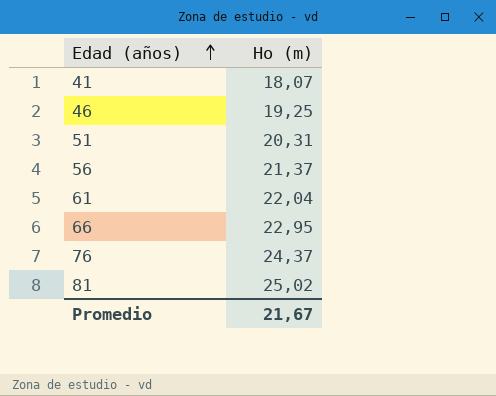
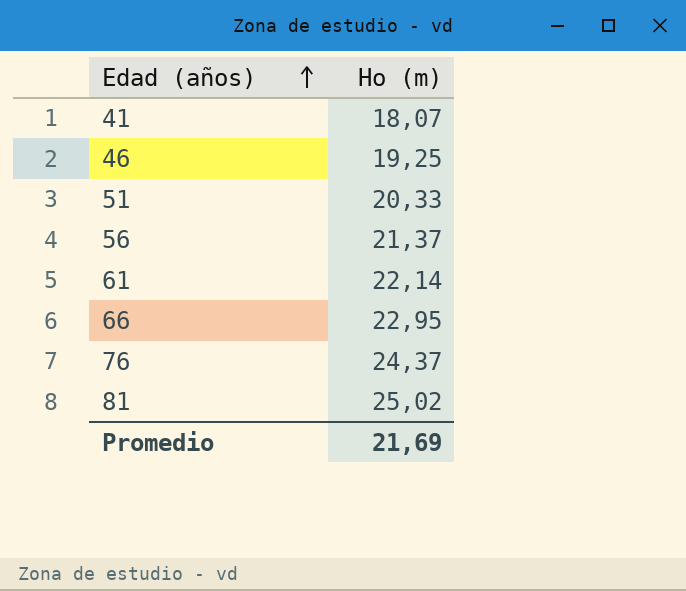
51 | Ho (m): 20,31 -> 20,33
61 | Ho (m): 22,04 -> 22,14
Promedio | Ho (m): 21,67 -> 21,69

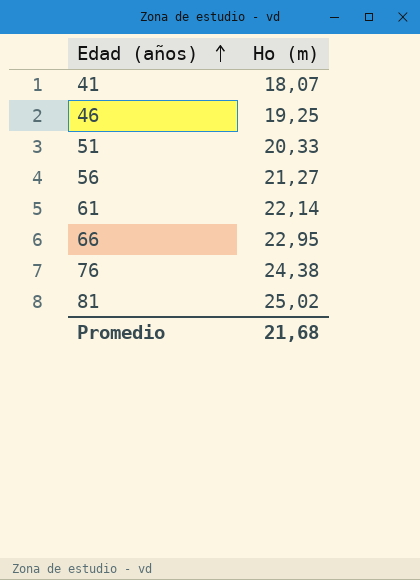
56 | Ho (m): 21,37 -> 21,27
76 | Ho (m): 24,37 -> 24,38
Promedio | Ho (m): 21,69 -> 21,68

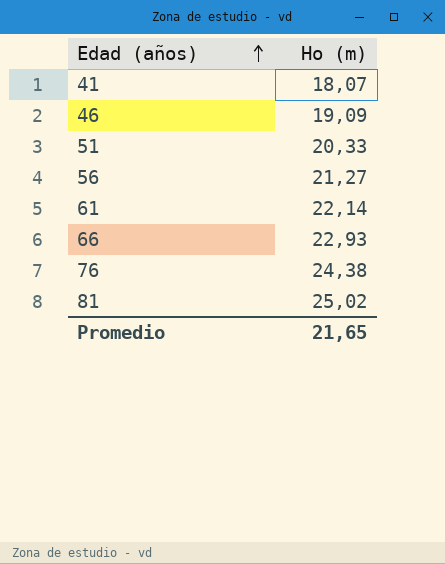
46 | Ho (m): 19,25 -> 19,09
66 | Ho (m): 22,95 -> 22,93
Promedio | Ho (m): 21,68 -> 21,65

